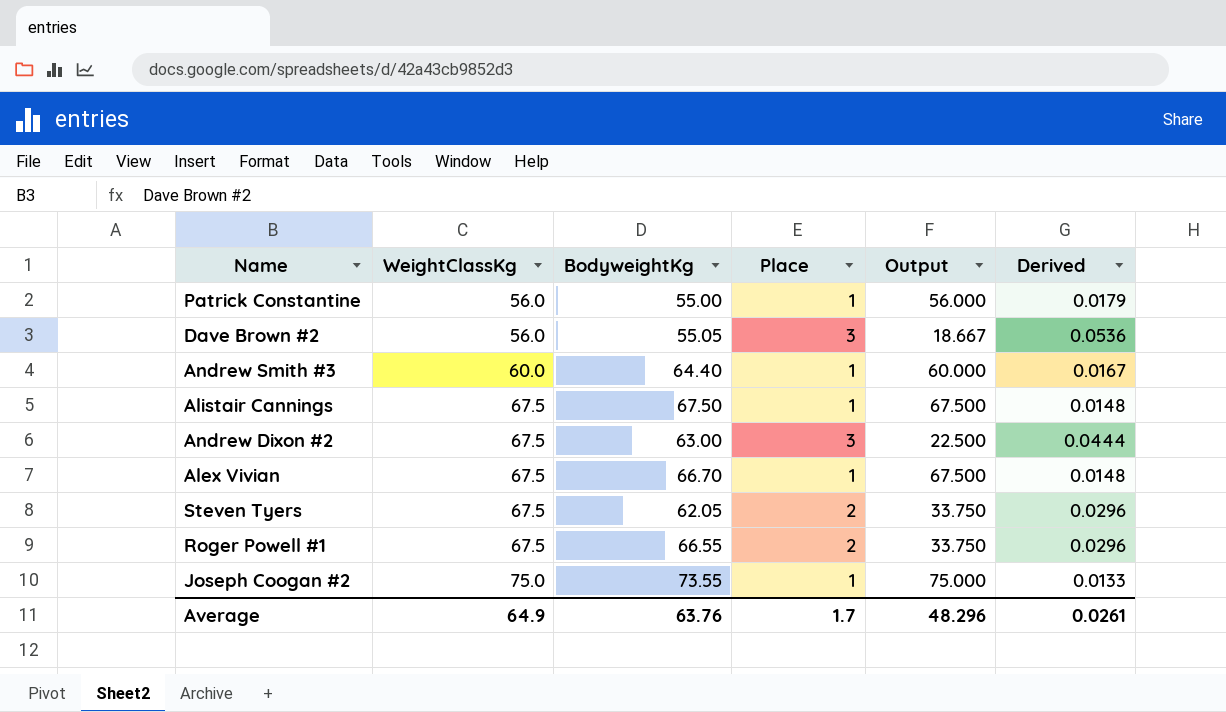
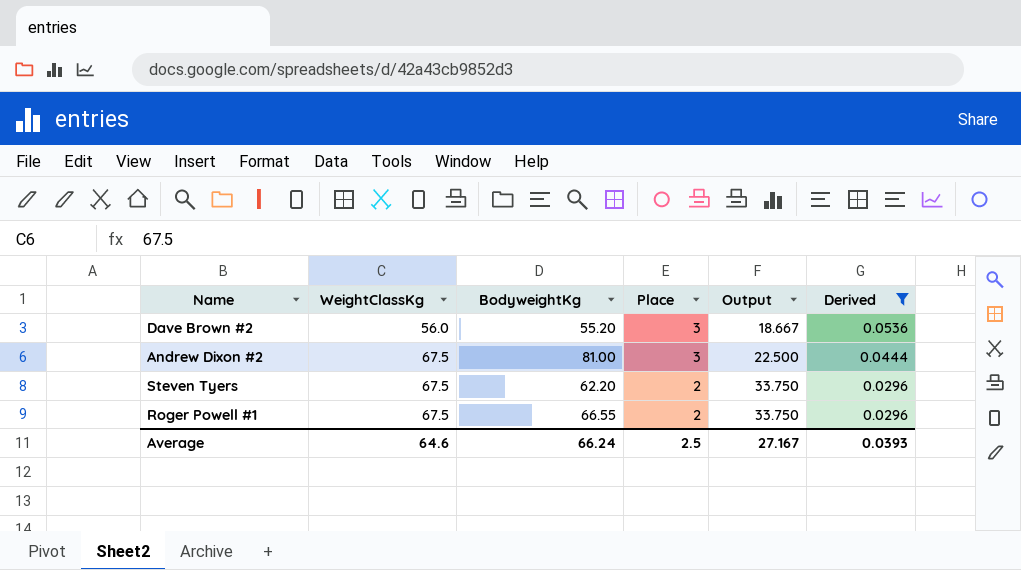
filter: none -> Derived >= 0.0296
Dave Brown #2 | BodyweightKg: 55.05 -> 55.20
Andrew Dixon #2 | BodyweightKg: 63.00 -> 81.00
Steven Tyers | BodyweightKg: 62.05 -> 62.20
Average | WeightClassKg: 64.9 -> 64.6
Average | BodyweightKg: 63.76 -> 66.24
Average | Place: 1.7 -> 2.5
Average | Output: 48.296 -> 27.167
Average | Derived: 0.0261 -> 0.0393

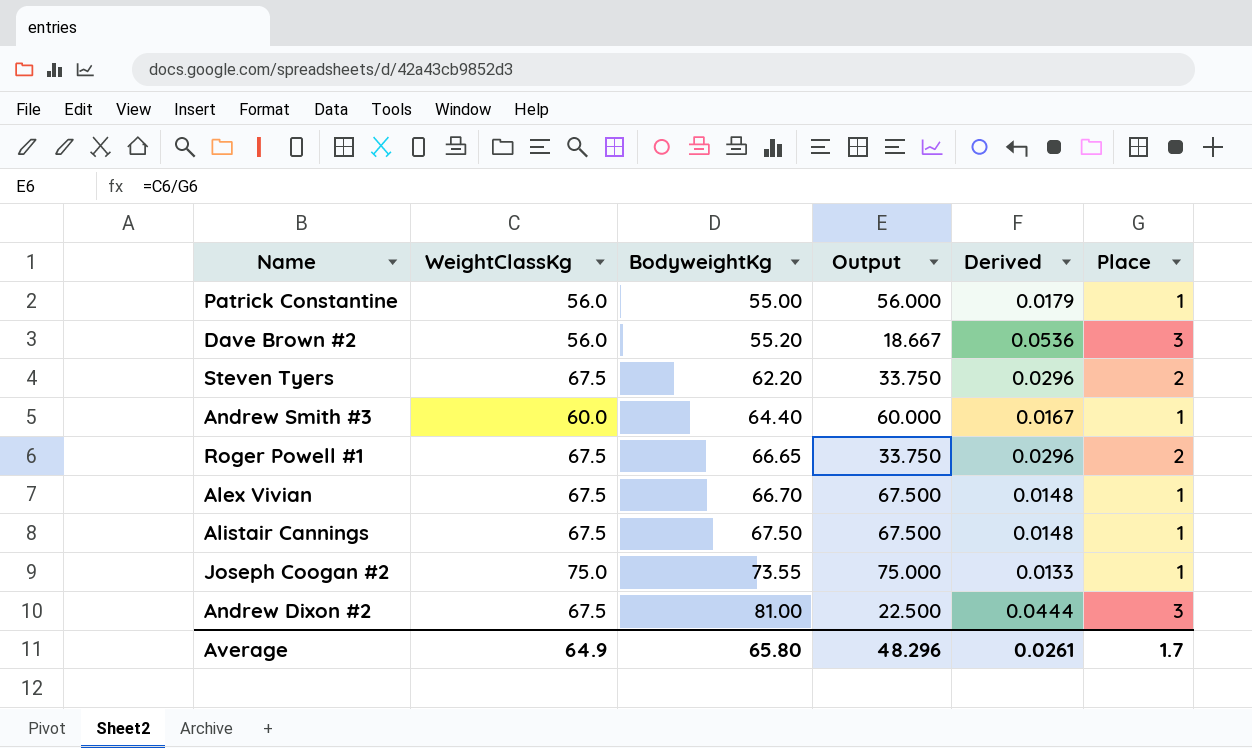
filter: Derived >= 0.0296 -> none
row order: WeightClassKg ascending -> BodyweightKg ascending
column Place | position: 4 -> 6
Roger Powell #1 | BodyweightKg: 66.55 -> 66.65
Average | WeightClassKg: 64.6 -> 64.9
Average | BodyweightKg: 66.24 -> 65.80
Average | Output: 27.167 -> 48.296
Average | Derived: 0.0393 -> 0.0261
Average | Place: 2.5 -> 1.7

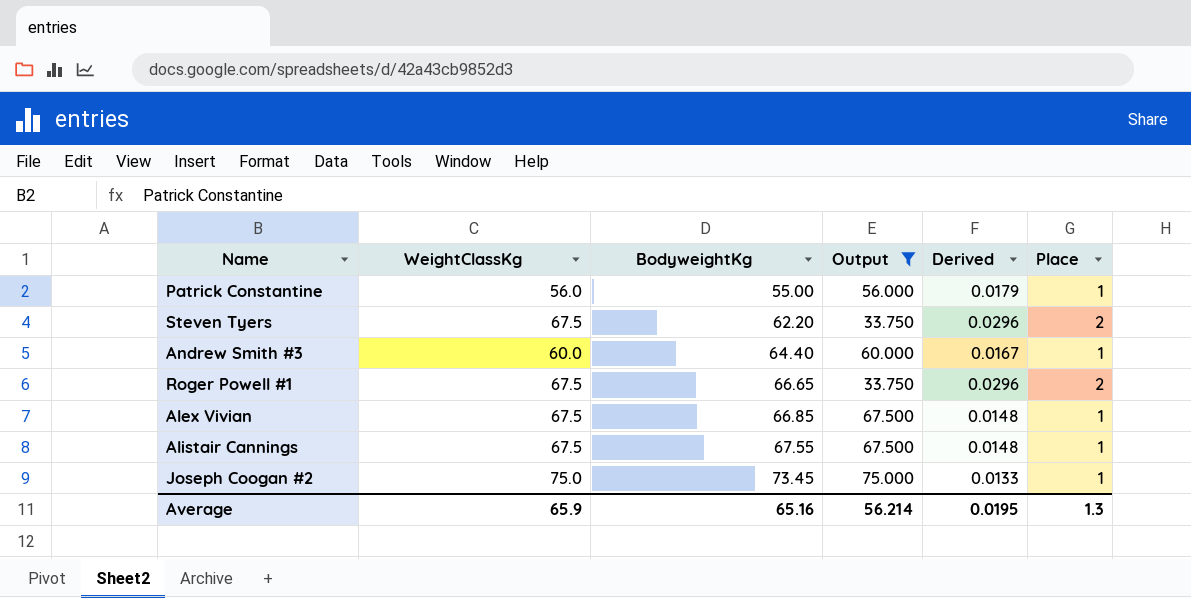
filter: none -> Output >= 33.750
Alex Vivian | BodyweightKg: 66.70 -> 66.85
Alistair Cannings | BodyweightKg: 67.50 -> 67.55
Joseph Coogan #2 | BodyweightKg: 73.55 -> 73.45
Average | WeightClassKg: 64.9 -> 65.9
Average | BodyweightKg: 65.80 -> 65.16
Average | Output: 48.296 -> 56.214
Average | Derived: 0.0261 -> 0.0195
Average | Place: 1.7 -> 1.3

